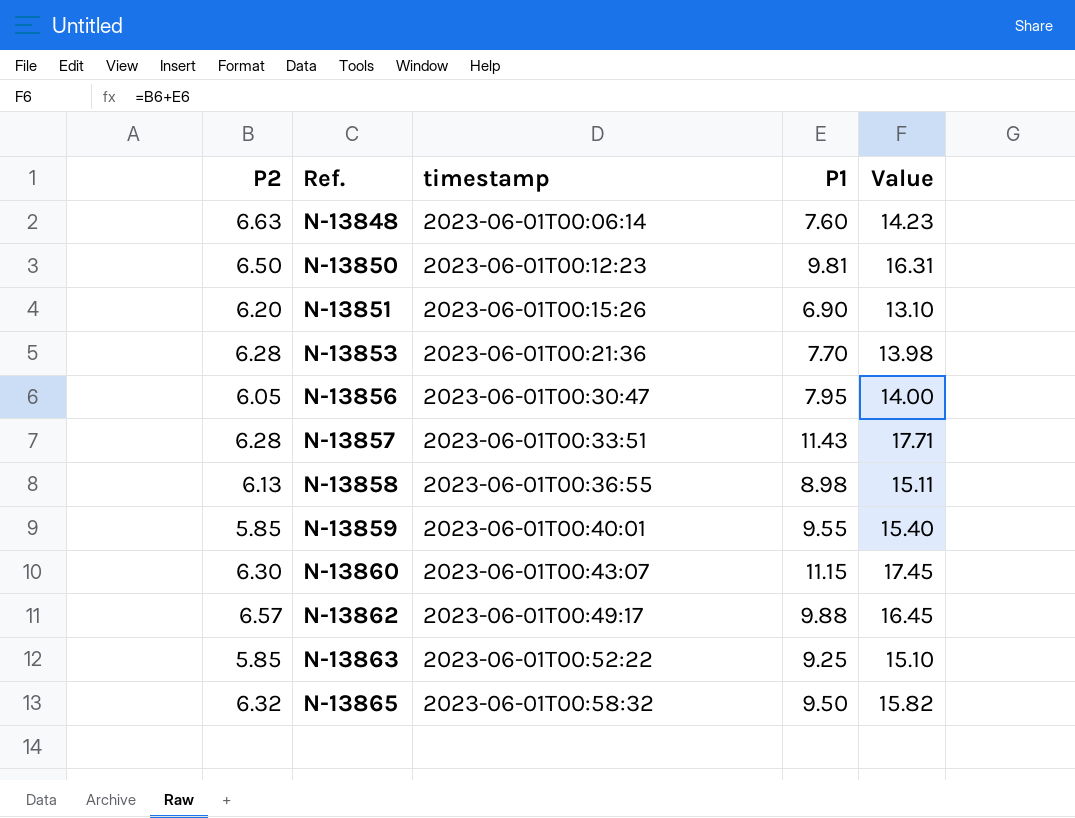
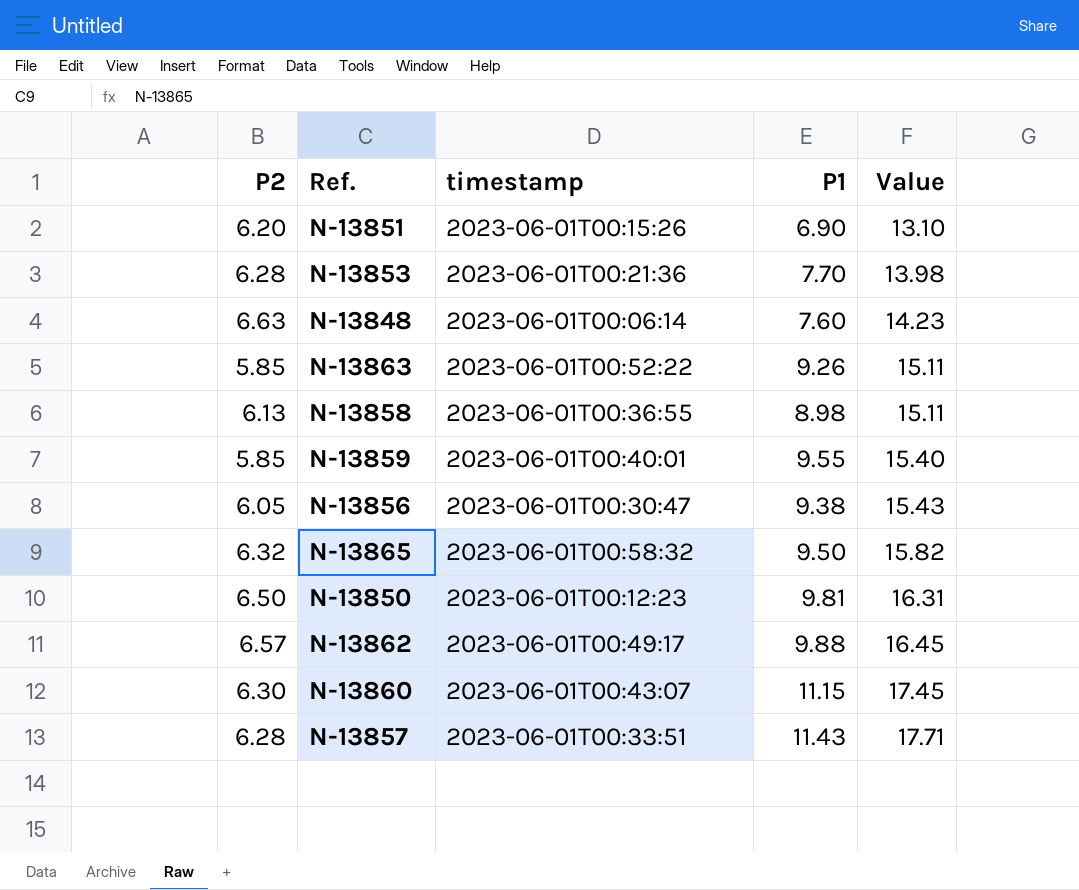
row order: Ref. ascending -> Value ascending
N-13863 | P1: 9.25 -> 9.26
N-13863 | Value: 15.10 -> 15.11
N-13856 | P1: 7.95 -> 9.38
N-13856 | Value: 14.00 -> 15.43

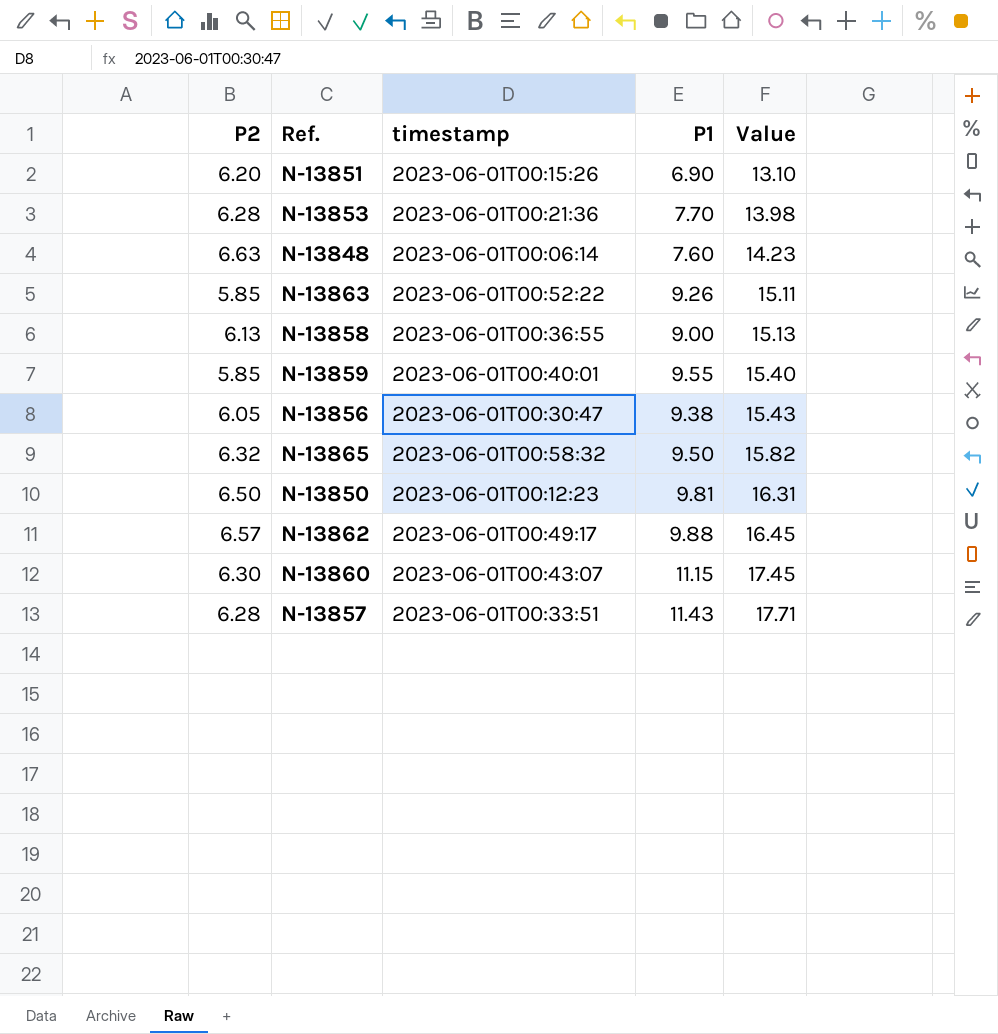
N-13858 | P1: 8.98 -> 9.00
N-13858 | Value: 15.11 -> 15.13

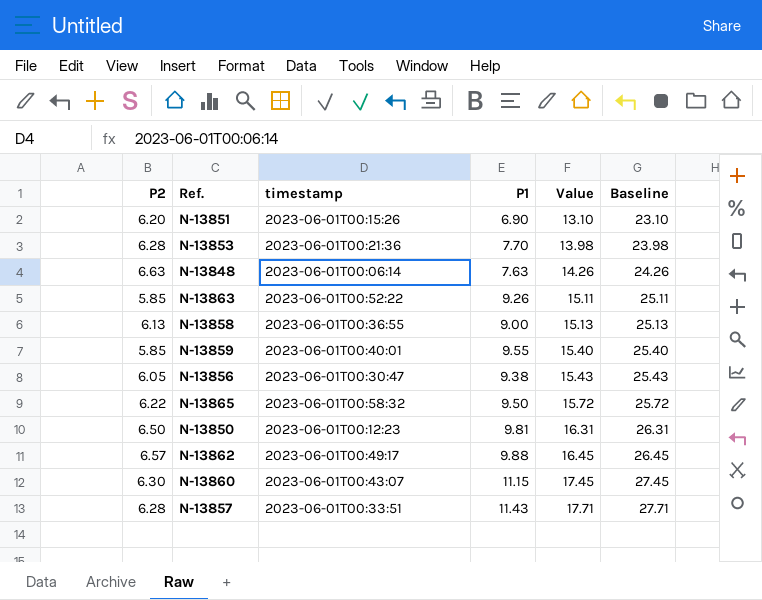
column Baseline | formula: none -> [Value] + 10
N-13848 | P1: 7.60 -> 7.63
N-13848 | Value: 14.23 -> 14.26
N-13865 | P2: 6.32 -> 6.22
N-13865 | Value: 15.82 -> 15.72

